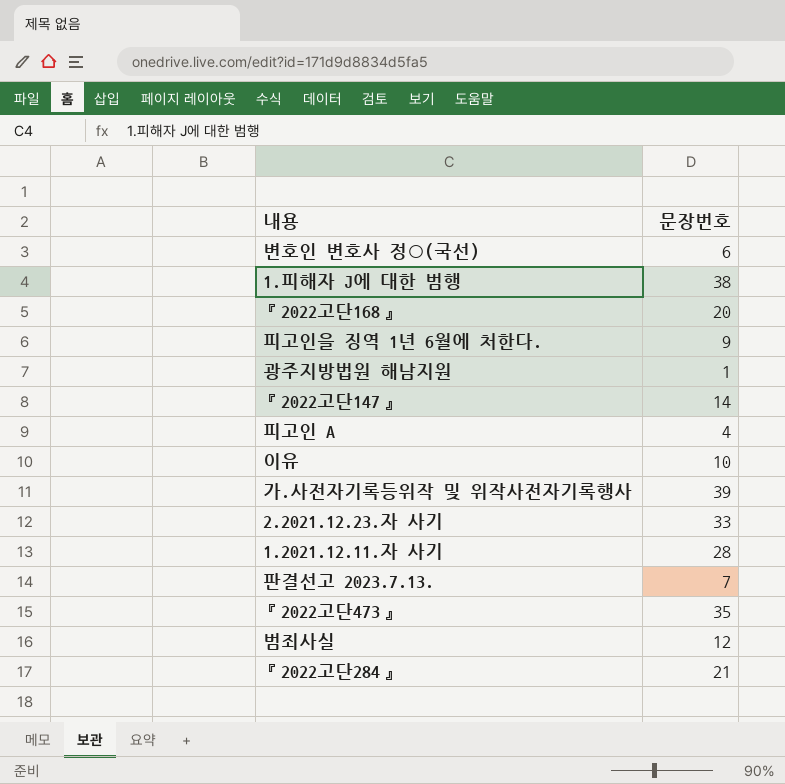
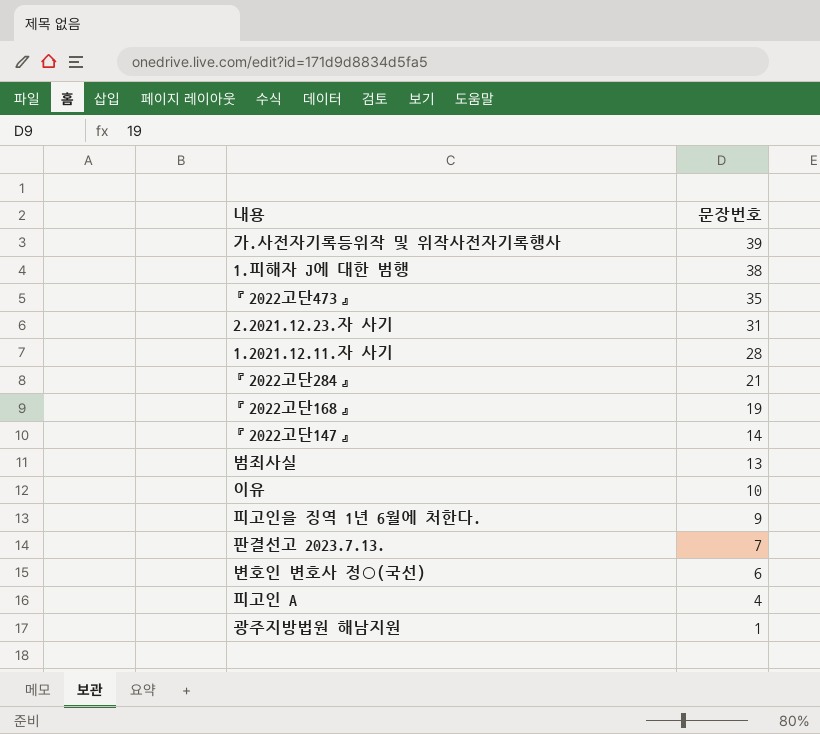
row order: none -> 문장번호 descending
2.2021.12.23.자 사기 | 문장번호: 33 -> 31
『2022고단168』 | 문장번호: 20 -> 19
범죄사실 | 문장번호: 12 -> 13

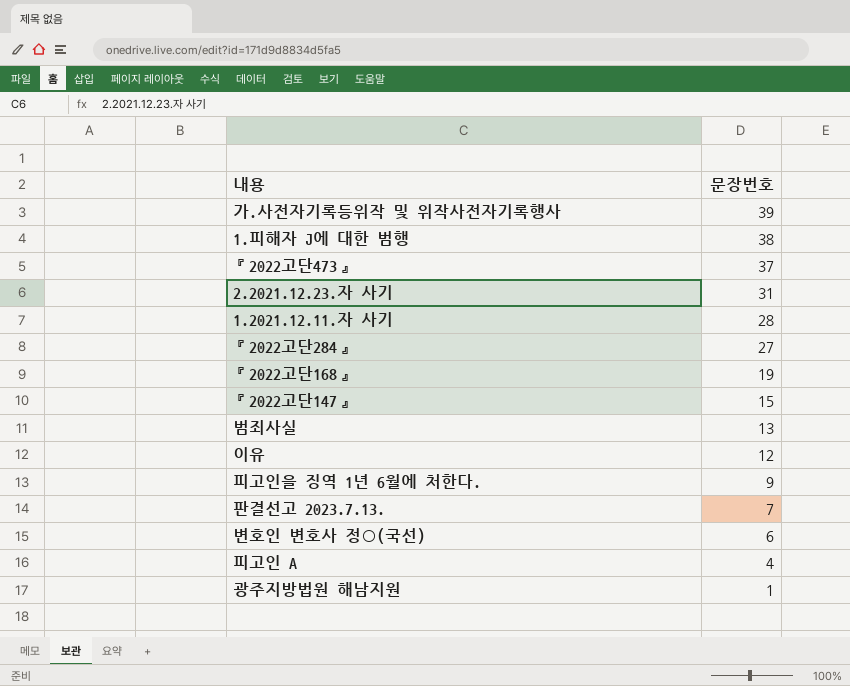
『2022고단473』 | 문장번호: 35 -> 37
『2022고단284』 | 문장번호: 21 -> 27
『2022고단147』 | 문장번호: 14 -> 15
이유 | 문장번호: 10 -> 12

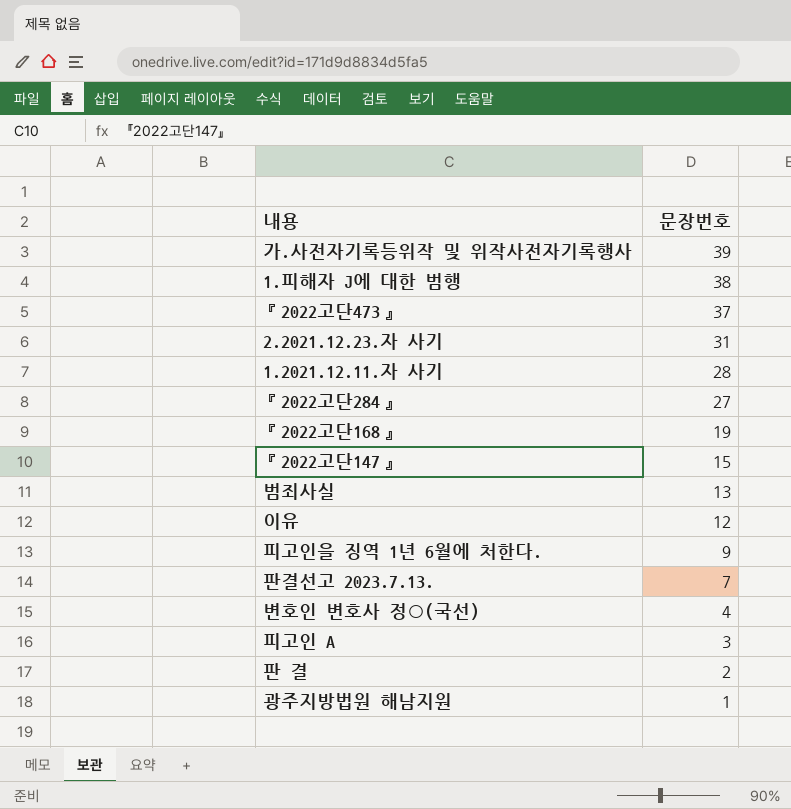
변호인 변호사 정○(국선) | 문장번호: 6 -> 4
피고인 A | 문장번호: 4 -> 3
row 판 결: none -> 2

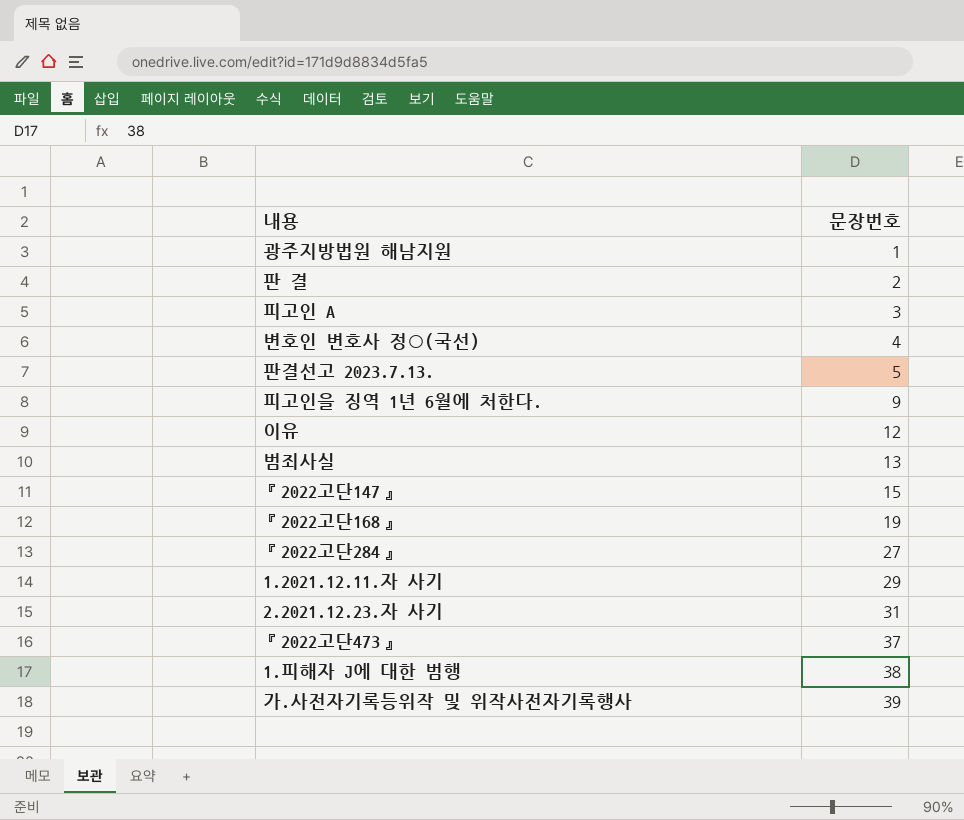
row order: 문장번호 descending -> 문장번호 ascending
판결선고 2023.7.13. | 문장번호: 7 -> 5
1.2021.12.11.자 사기 | 문장번호: 28 -> 29

